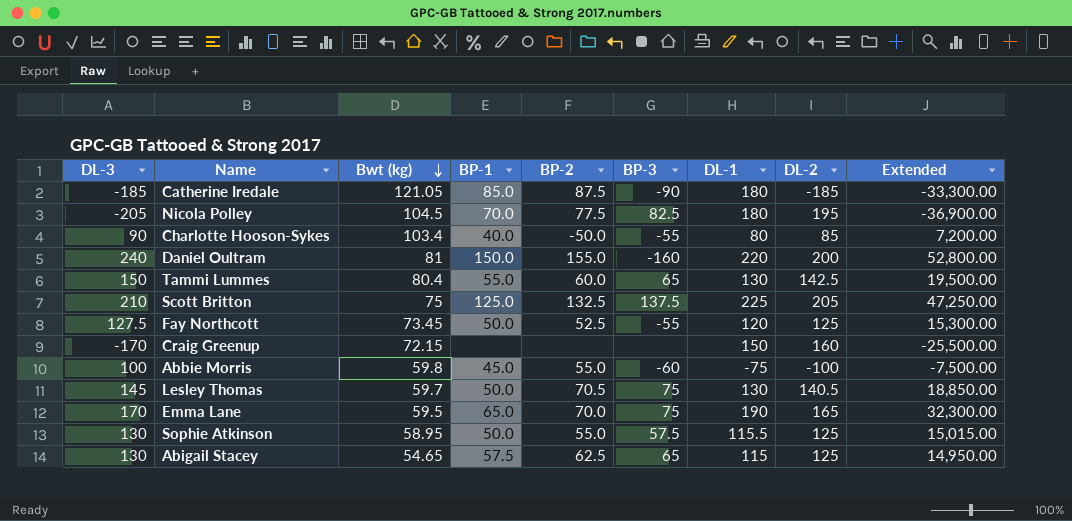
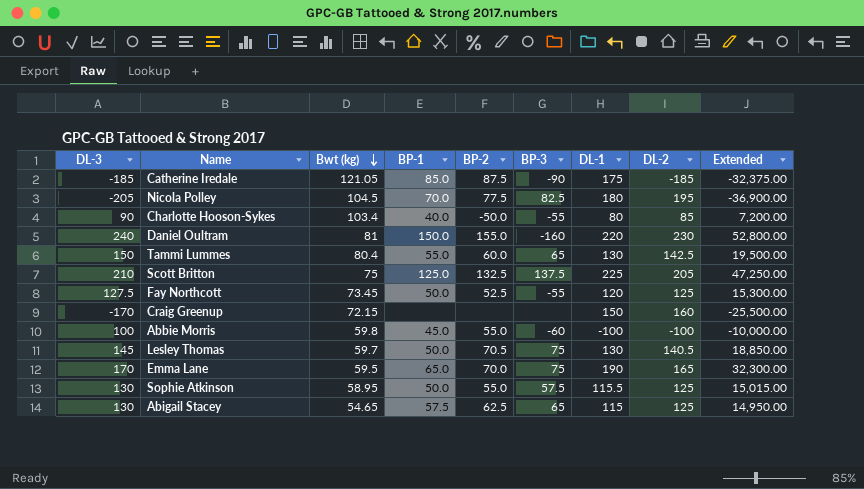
Catherine Iredale | DL-1: 180 -> 175
Catherine Iredale | Extended: -33,300.00 -> -32,375.00
Daniel Oultram | DL-2: 200 -> 230
Abbie Morris | DL-1: -75 -> -100
Abbie Morris | Extended: -7,500.00 -> -10,000.00

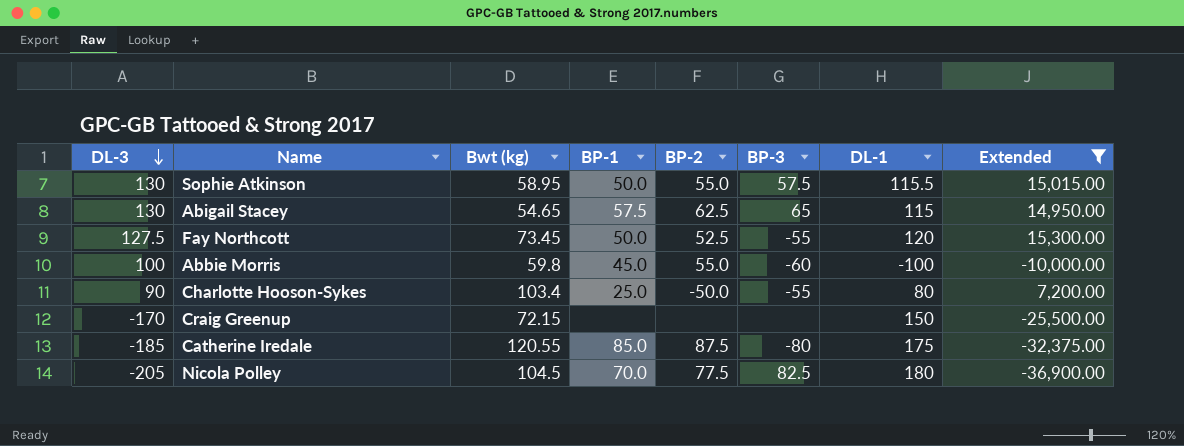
filter: none -> Extended <= 15,300.00
row order: Bwt (kg) descending -> DL-3 descending
column DL-2 | position: 8 -> none
Charlotte Hooson-Sykes | BP-1: 40.0 -> 25.0
Catherine Iredale | Bwt (kg): 121.05 -> 120.55
Catherine Iredale | BP-3: -90 -> -80

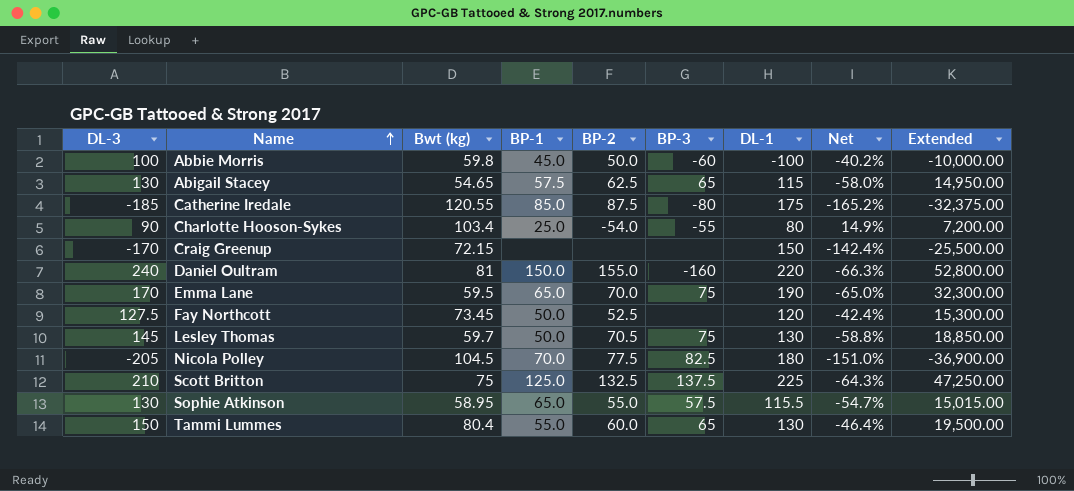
filter: Extended <= 15,300.00 -> none
row order: DL-3 descending -> Name ascending
column Net | formula: none -> ([Bwt (kg)] - [DL-3]) / [DL-3]
Abbie Morris | BP-2: 55.0 -> 50.0
Charlotte Hooson-Sykes | BP-2: -50.0 -> -54.0
Fay Northcott | BP-3: -55 -> none
Sophie Atkinson | BP-1: 50.0 -> 65.0

